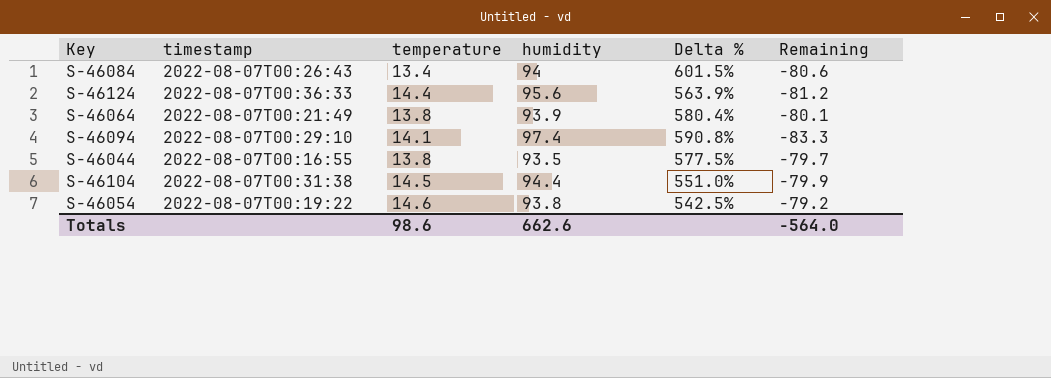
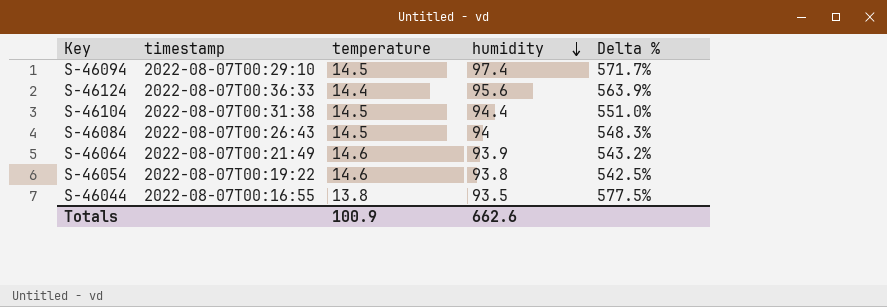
row order: none -> humidity descending
column Remaining | formula: [temperature] - [humidity] -> none
S-46094 | temperature: 14.1 -> 14.5
S-46094 | Delta %: 590.8% -> 571.7%
S-46084 | temperature: 13.4 -> 14.5
S-46084 | Delta %: 601.5% -> 548.3%
S-46064 | temperature: 13.8 -> 14.6
S-46064 | Delta %: 580.4% -> 543.2%
Totals | temperature: 98.6 -> 100.9

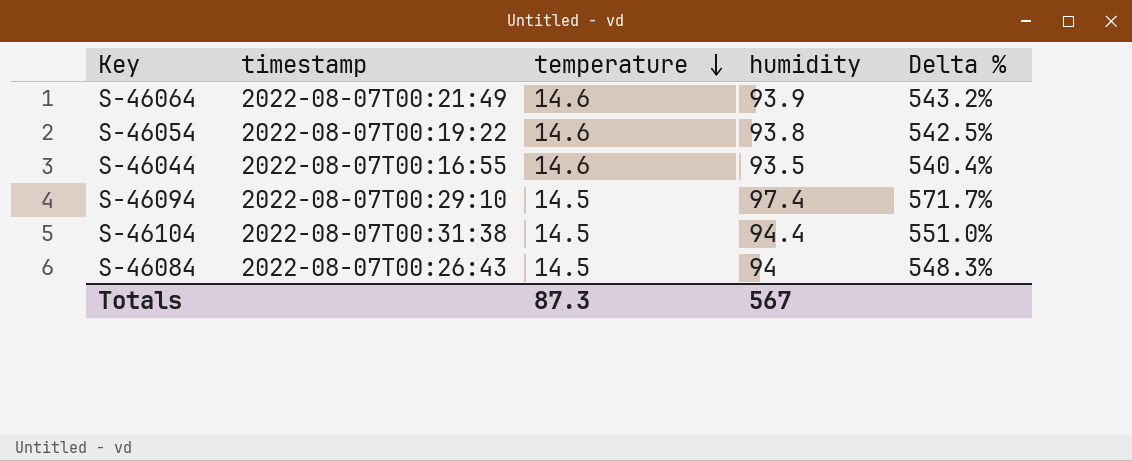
row order: humidity descending -> temperature descending
row S-46124: 2022-08-07T00:36:33 | 14.4 | 95.6 | 563.9% -> none
S-46044 | temperature: 13.8 -> 14.6
S-46044 | Delta %: 577.5% -> 540.4%
Totals | temperature: 100.9 -> 87.3
Totals | humidity: 662.6 -> 567

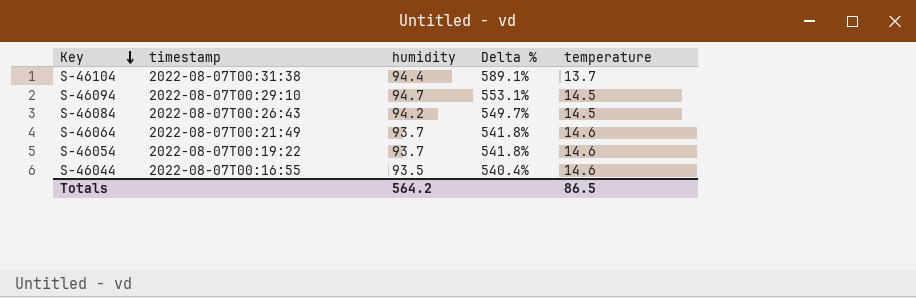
row order: temperature descending -> Key descending
column temperature | position: 3 -> 5
S-46104 | Delta %: 551.0% -> 589.1%
S-46104 | temperature: 14.5 -> 13.7
S-46094 | humidity: 97.4 -> 94.7
S-46094 | Delta %: 571.7% -> 553.1%
S-46084 | humidity: 94 -> 94.2
S-46084 | Delta %: 548.3% -> 549.7%
S-46064 | humidity: 93.9 -> 93.7
S-46064 | Delta %: 543.2% -> 541.8%
S-46054 | humidity: 93.8 -> 93.7
S-46054 | Delta %: 542.5% -> 541.8%
Totals | humidity: 567 -> 564.2
Totals | temperature: 87.3 -> 86.5

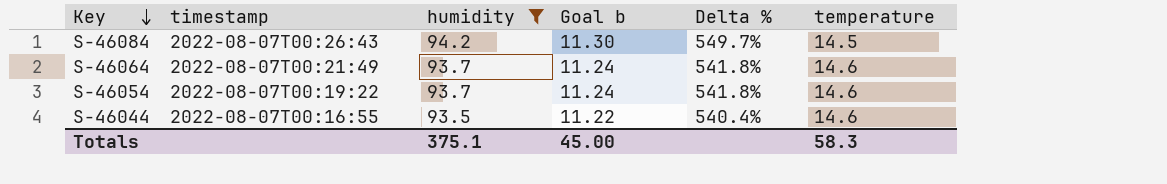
filter: none -> humidity <= 94.2
column Goal b | formula: none -> [humidity] * 0.12
Totals | humidity: 564.2 -> 375.1
Totals | temperature: 86.5 -> 58.3

